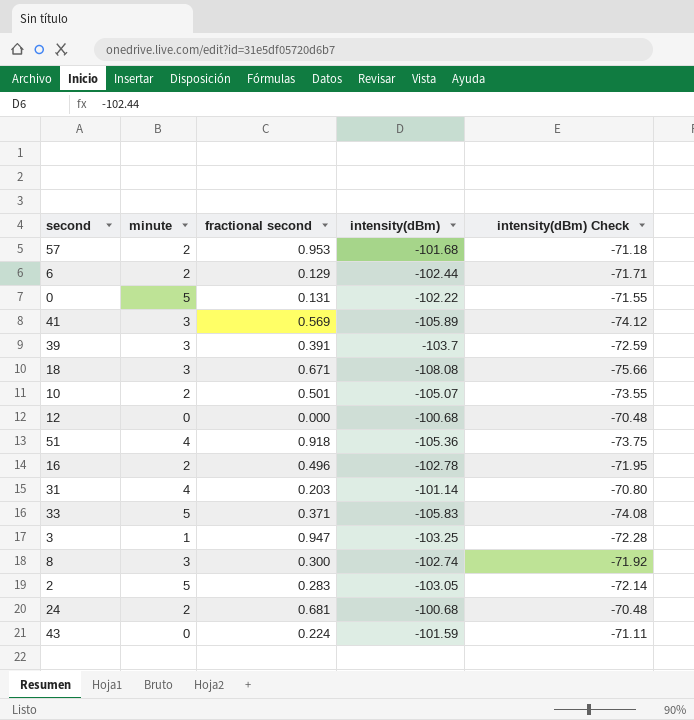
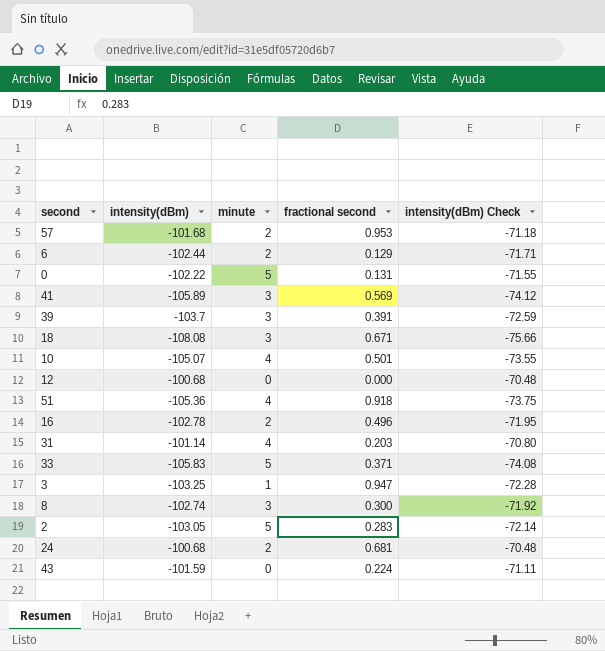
column intensity(dBm) | position: 4 -> 2
10 | minute: 2 -> 4

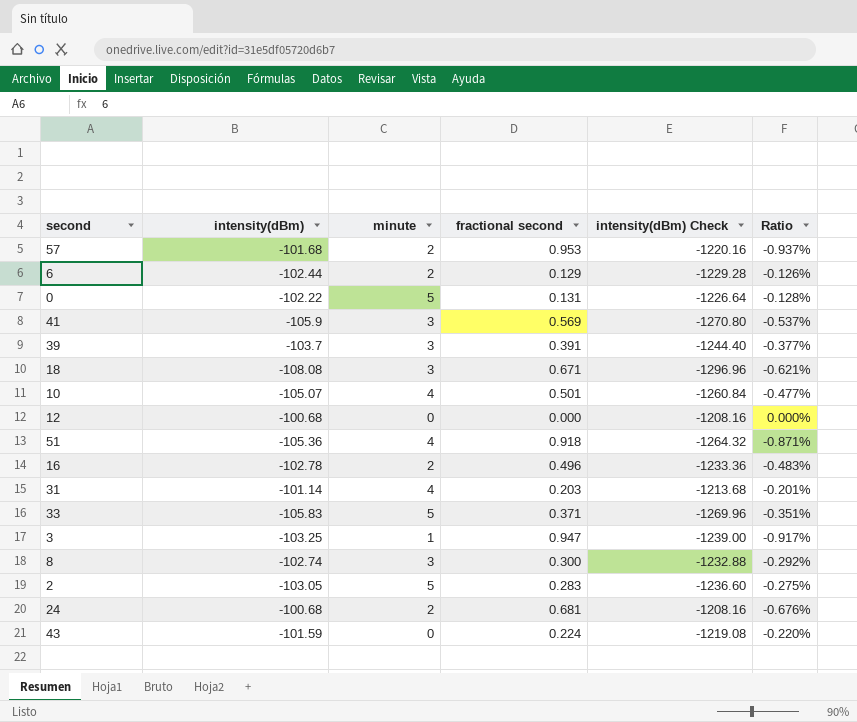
column intensity(dBm) Check | formula: [intensity(dBm)] * 0.7 -> [intensity(dBm)] * 12
column Ratio | formula: none -> [fractional second] / [intensity(dBm)]
41 | intensity(dBm): -105.89 -> -105.9

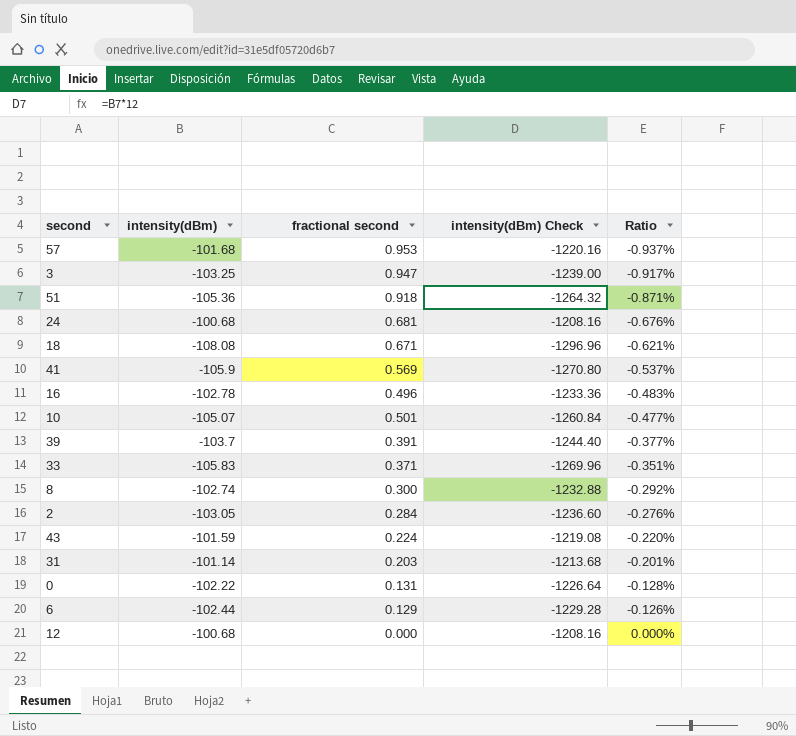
row order: none -> Ratio ascending
column minute | position: 3 -> none
2 | fractional second: 0.283 -> 0.284
2 | Ratio: -0.275% -> -0.276%

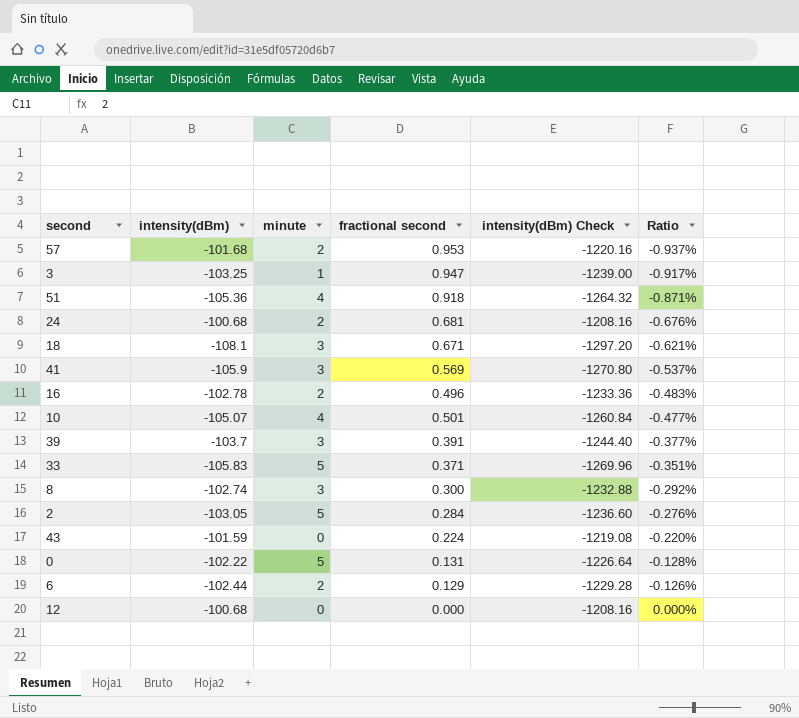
column minute | position: none -> 3
row 31: -101.14 | 0.203 | -1213.68 | -0.201% -> none
18 | intensity(dBm): -108.08 -> -108.1
18 | intensity(dBm) Check: -1296.96 -> -1297.20

